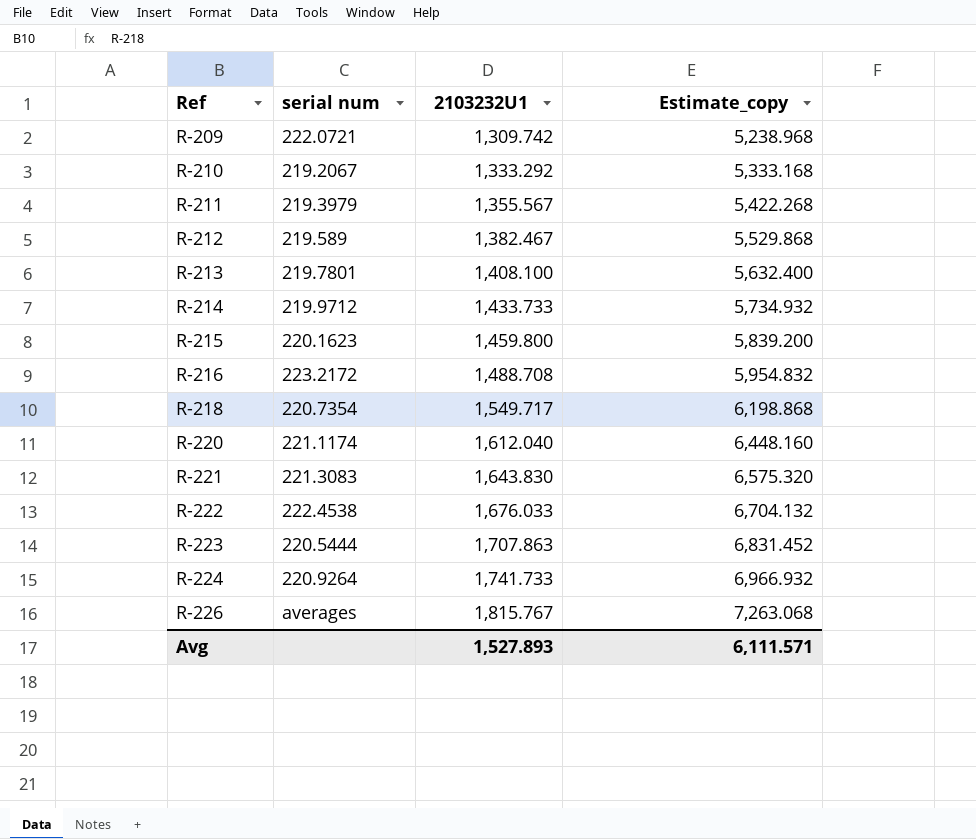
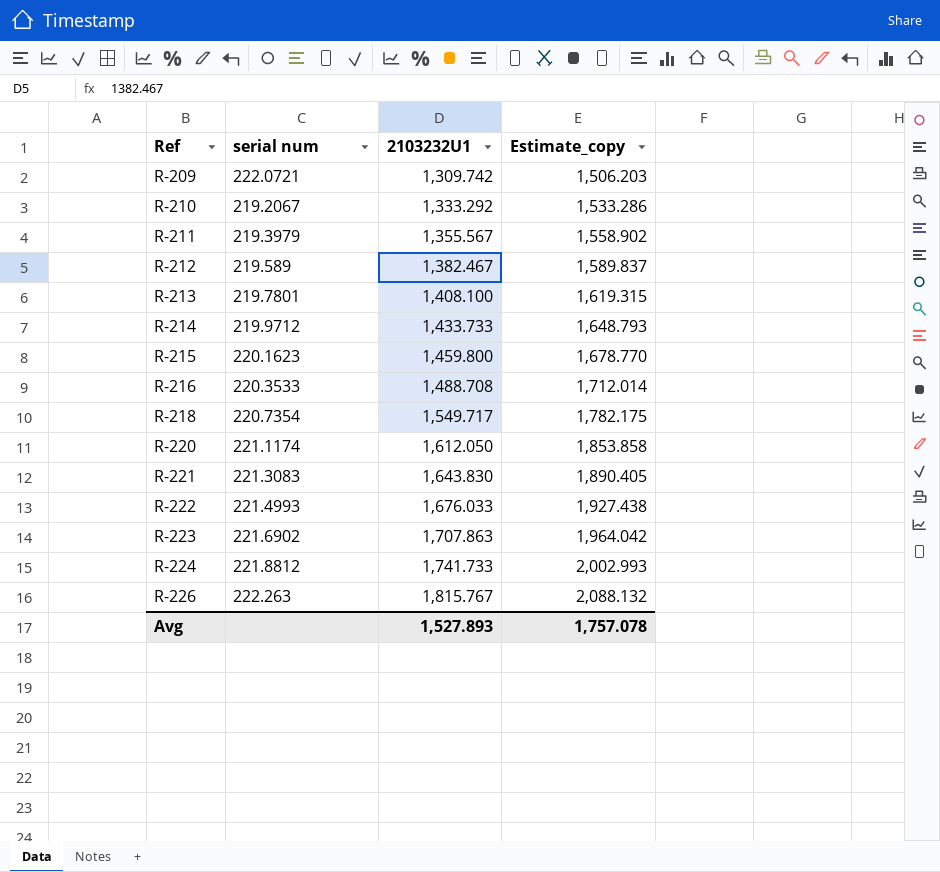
column Estimate_copy | formula: [2103232U1] * 4 -> [2103232U1] * 1.15
R-216 | serial num: 223.2172 -> 220.3533
R-220 | 2103232U1: 1,612.040 -> 1,612.050
R-222 | serial num: 222.4538 -> 221.4993
R-223 | serial num: 220.5444 -> 221.6902
R-224 | serial num: 220.9264 -> 221.8812
R-226 | serial num: averages -> 222.263
Avg | Estimate_copy: 6,111.571 -> 1,757.078

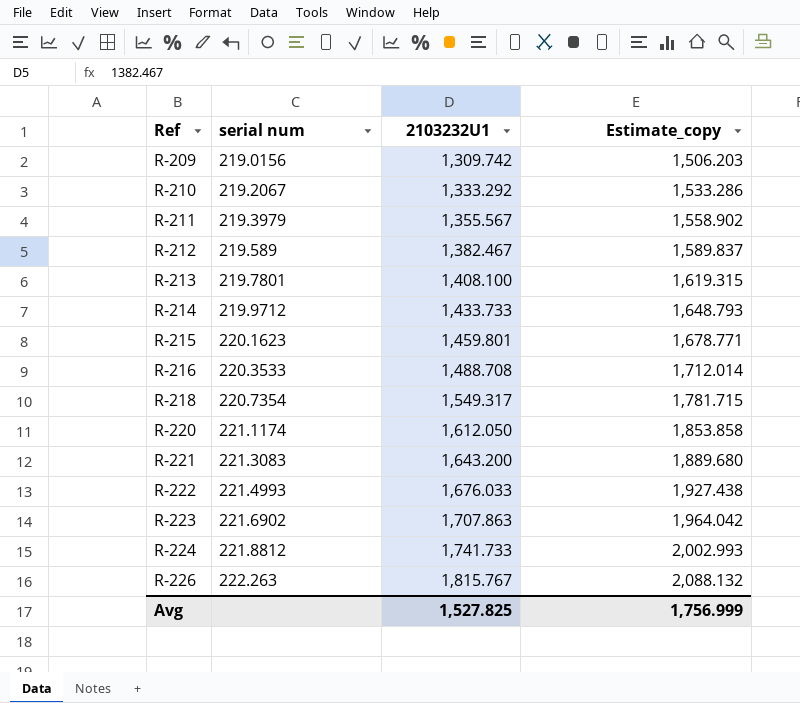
R-209 | serial num: 222.0721 -> 219.0156
R-215 | 2103232U1: 1,459.800 -> 1,459.801
R-215 | Estimate_copy: 1,678.770 -> 1,678.771
R-218 | 2103232U1: 1,549.717 -> 1,549.317
R-218 | Estimate_copy: 1,782.175 -> 1,781.715
R-221 | 2103232U1: 1,643.830 -> 1,643.200
R-221 | Estimate_copy: 1,890.405 -> 1,889.680
Avg | 2103232U1: 1,527.893 -> 1,527.825
Avg | Estimate_copy: 1,757.078 -> 1,756.999

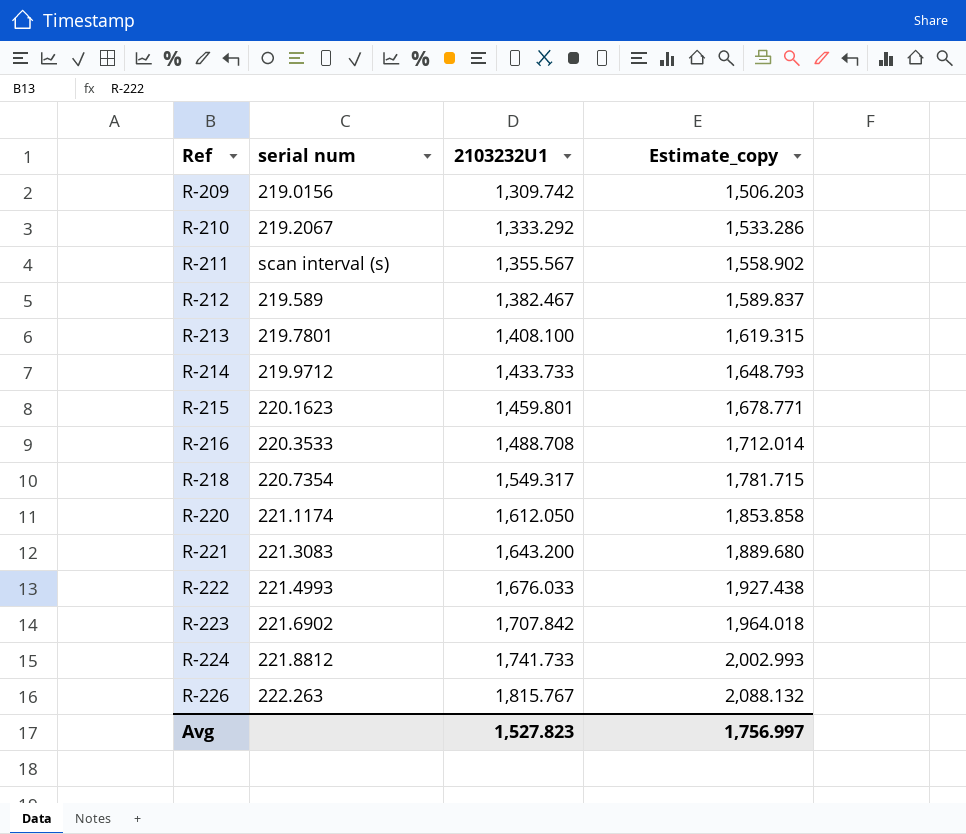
R-211 | serial num: 219.3979 -> scan interval (s)
R-223 | 2103232U1: 1,707.863 -> 1,707.842
R-223 | Estimate_copy: 1,964.042 -> 1,964.018
Avg | 2103232U1: 1,527.825 -> 1,527.823
Avg | Estimate_copy: 1,756.999 -> 1,756.997

